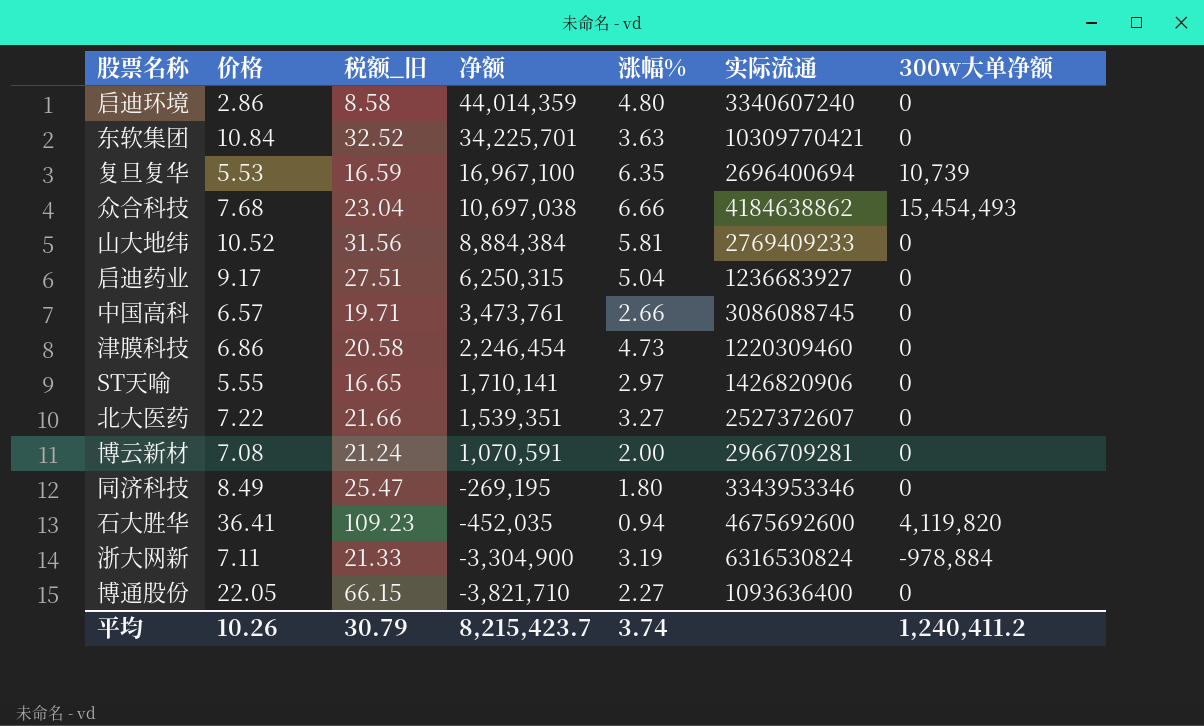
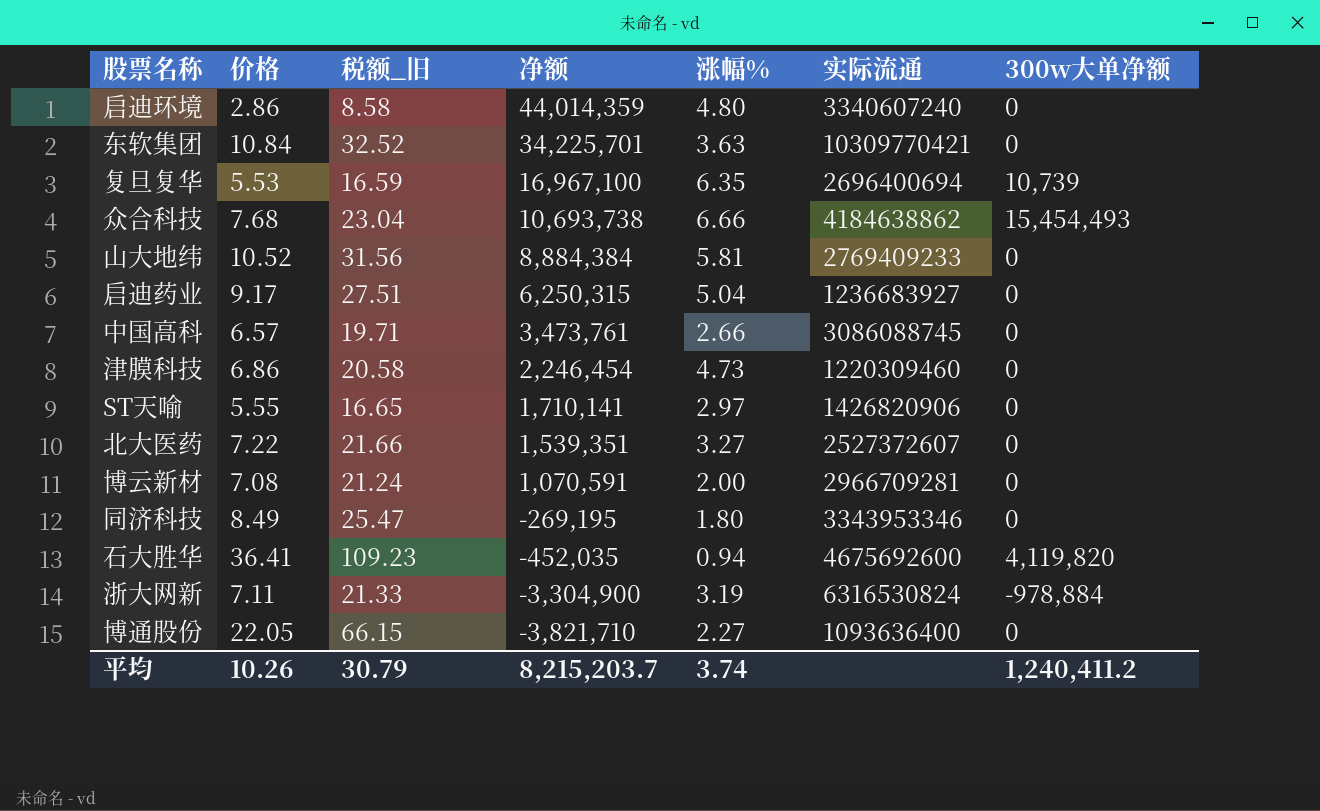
众合科技 | 净额: 10,697,038 -> 10,693,738
平均 | 净额: 8,215,423.7 -> 8,215,203.7

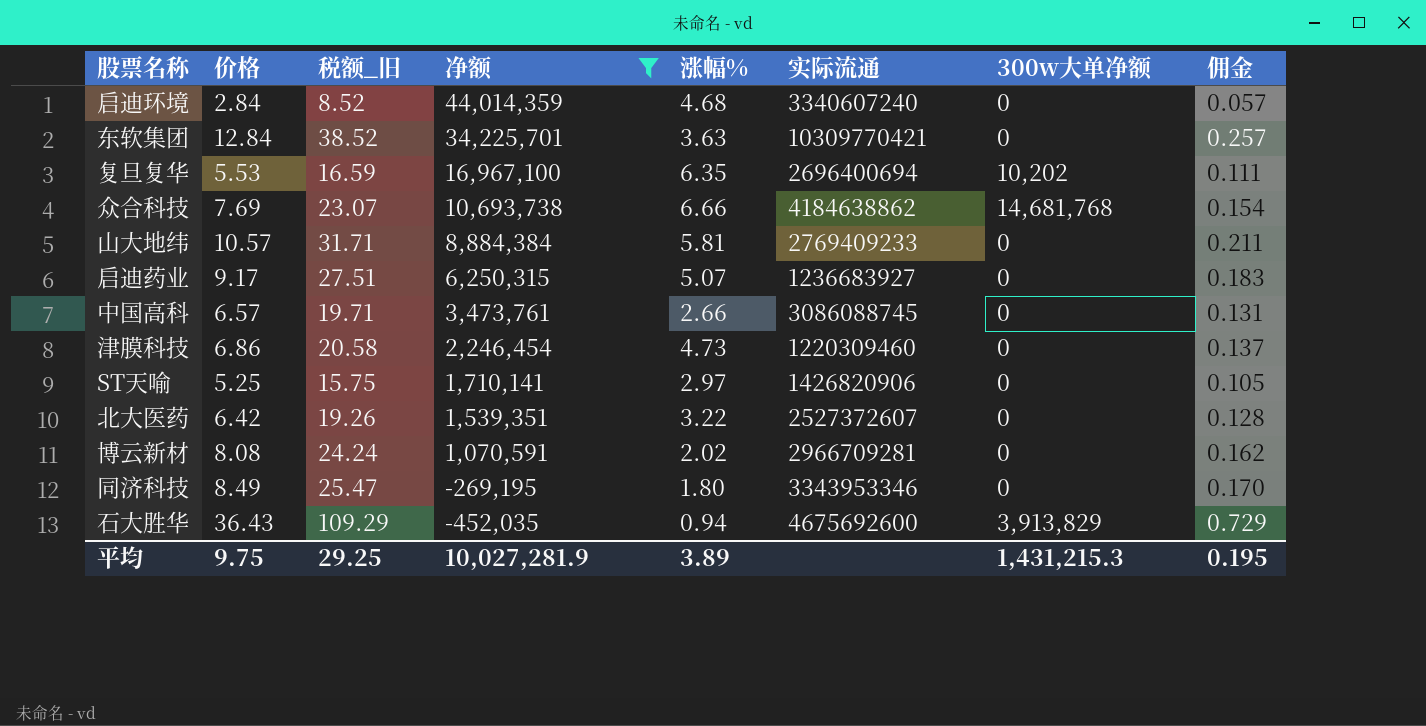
filter: none -> 净额 >= -452,035
column 佣金 | formula: none -> [价格] * 0.02
启迪环境 | 价格: 2.86 -> 2.84
启迪环境 | 税额_旧: 8.58 -> 8.52
启迪环境 | 涨幅%: 4.80 -> 4.68
东软集团 | 价格: 10.84 -> 12.84
东软集团 | 税额_旧: 32.52 -> 38.52
复旦复华 | 300w大单净额: 10,739 -> 10,202
众合科技 | 价格: 7.68 -> 7.69
众合科技 | 税额_旧: 23.04 -> 23.07
众合科技 | 300w大单净额: 15,454,493 -> 14,681,768
山大地纬 | 价格: 10.52 -> 10.57
山大地纬 | 税额_旧: 31.56 -> 31.71
启迪药业 | 涨幅%: 5.04 -> 5.07
ST天喻 | 价格: 5.55 -> 5.25
ST天喻 | 税额_旧: 16.65 -> 15.75
北大医药 | 价格: 7.22 -> 6.42
北大医药 | 税额_旧: 21.66 -> 19.26
北大医药 | 涨幅%: 3.27 -> 3.22
博云新材 | 价格: 7.08 -> 8.08
博云新材 | 税额_旧: 21.24 -> 24.24
博云新材 | 涨幅%: 2.00 -> 2.02
石大胜华 | 价格: 36.41 -> 36.43
石大胜华 | 税额_旧: 109.23 -> 109.29
石大胜华 | 300w大单净额: 4,119,820 -> 3,913,829
平均 | 价格: 10.26 -> 9.75
平均 | 税额_旧: 30.79 -> 29.25
平均 | 净额: 8,215,203.7 -> 10,027,281.9
平均 | 涨幅%: 3.74 -> 3.89
平均 | 300w大单净额: 1,240,411.2 -> 1,431,215.3

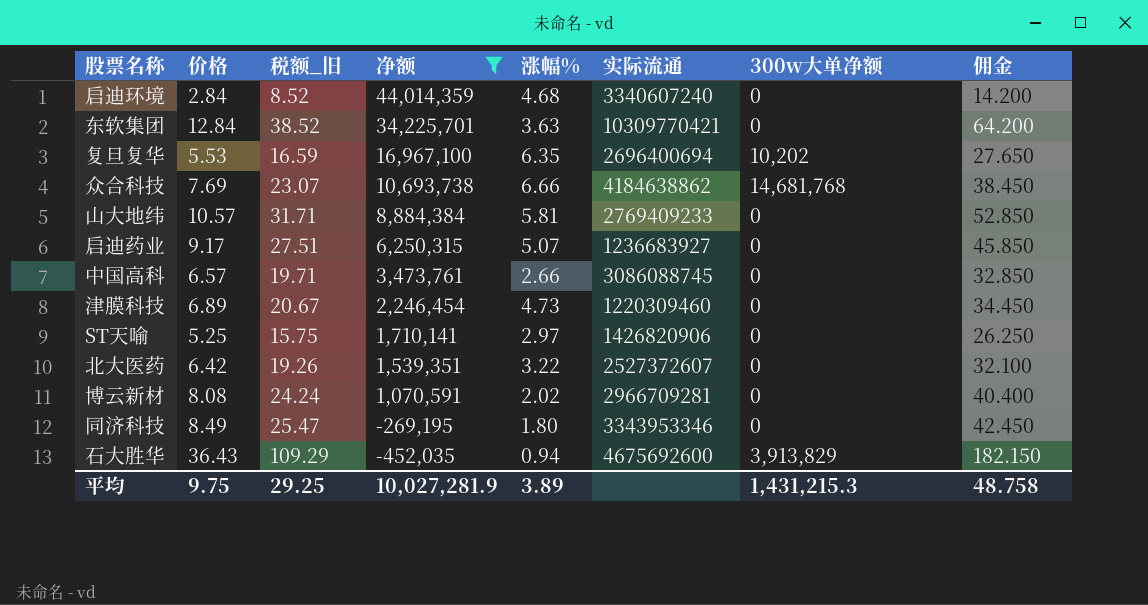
column 佣金 | formula: [价格] * 0.02 -> [价格] * 5
津膜科技 | 价格: 6.86 -> 6.89
津膜科技 | 税额_旧: 20.58 -> 20.67
平均 | 佣金: 0.195 -> 48.758

